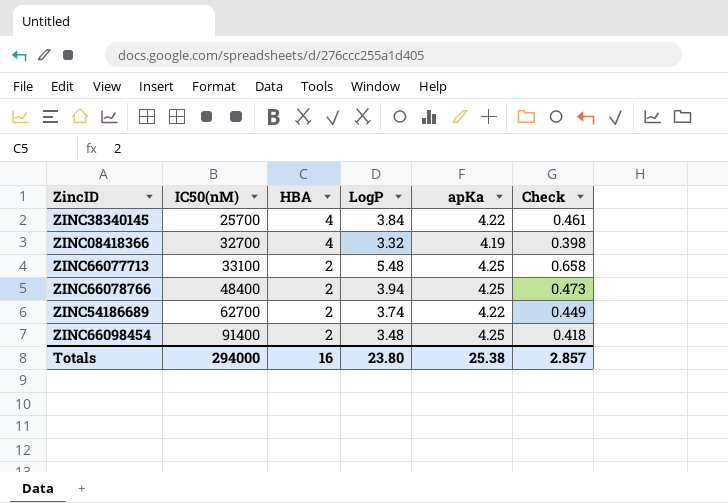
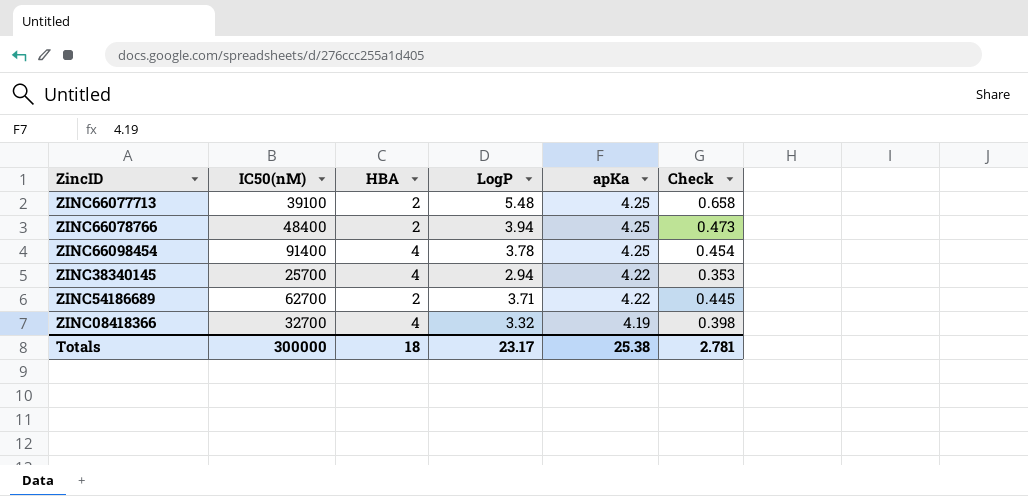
row order: IC50(nM) ascending -> apKa descending
ZINC66077713 | IC50(nM): 33100 -> 39100
ZINC66098454 | HBA: 2 -> 4
ZINC66098454 | LogP: 3.48 -> 3.78
ZINC66098454 | Check: 0.418 -> 0.454
ZINC38340145 | LogP: 3.84 -> 2.94
ZINC38340145 | Check: 0.461 -> 0.353
ZINC54186689 | LogP: 3.74 -> 3.71
ZINC54186689 | Check: 0.449 -> 0.445
Totals | IC50(nM): 294000 -> 300000
Totals | HBA: 16 -> 18
Totals | LogP: 23.80 -> 23.17
Totals | Check: 2.857 -> 2.781

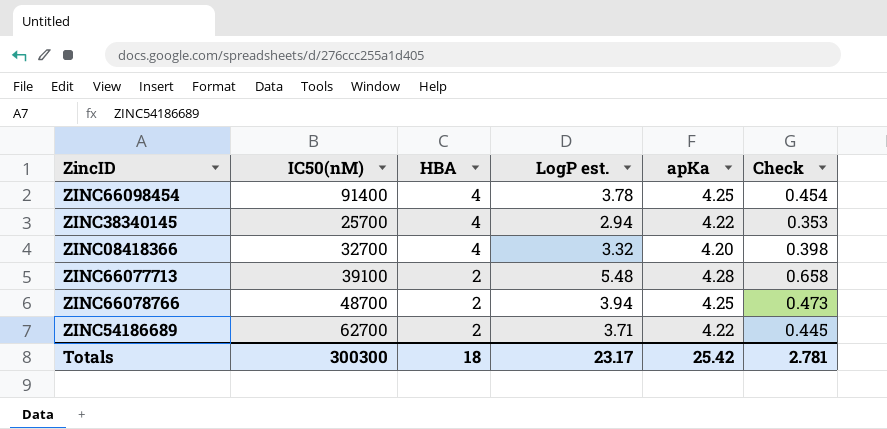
row order: apKa descending -> HBA descending
column name: LogP -> LogP est.
ZINC08418366 | apKa: 4.19 -> 4.20
ZINC66077713 | apKa: 4.25 -> 4.28
ZINC66078766 | IC50(nM): 48400 -> 48700
Totals | IC50(nM): 300000 -> 300300
Totals | apKa: 25.38 -> 25.42

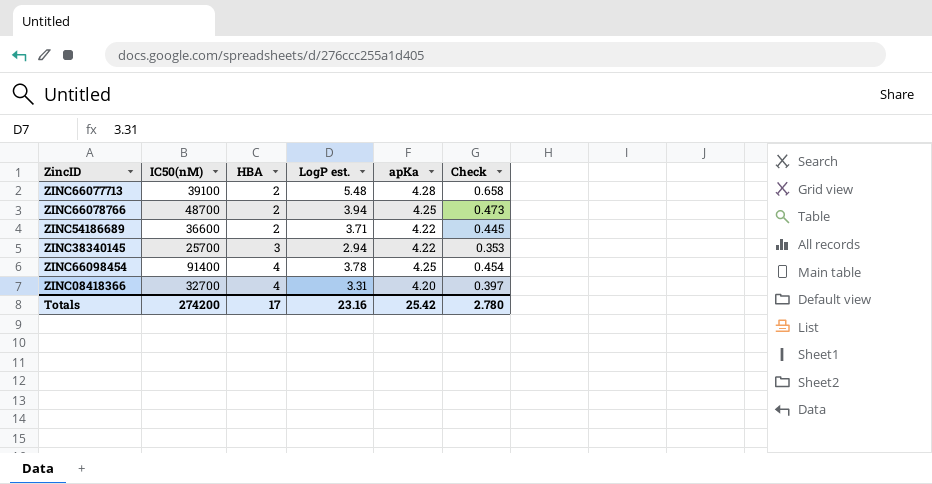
row order: HBA descending -> HBA ascending
ZINC54186689 | IC50(nM): 62700 -> 36600
ZINC38340145 | HBA: 4 -> 3
ZINC08418366 | LogP est.: 3.32 -> 3.31
ZINC08418366 | Check: 0.398 -> 0.397
Totals | IC50(nM): 300300 -> 274200
Totals | HBA: 18 -> 17
Totals | LogP est.: 23.17 -> 23.16
Totals | Check: 2.781 -> 2.780

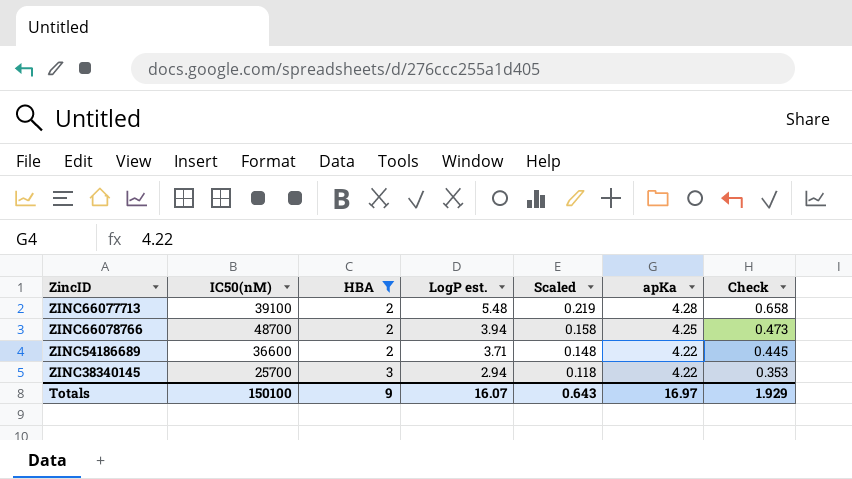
filter: none -> HBA != 4
column Scaled | formula: none -> [LogP est.] * 0.04
Totals | IC50(nM): 274200 -> 150100
Totals | HBA: 17 -> 9
Totals | LogP est.: 23.16 -> 16.07
Totals | apKa: 25.42 -> 16.97
Totals | Check: 2.780 -> 1.929

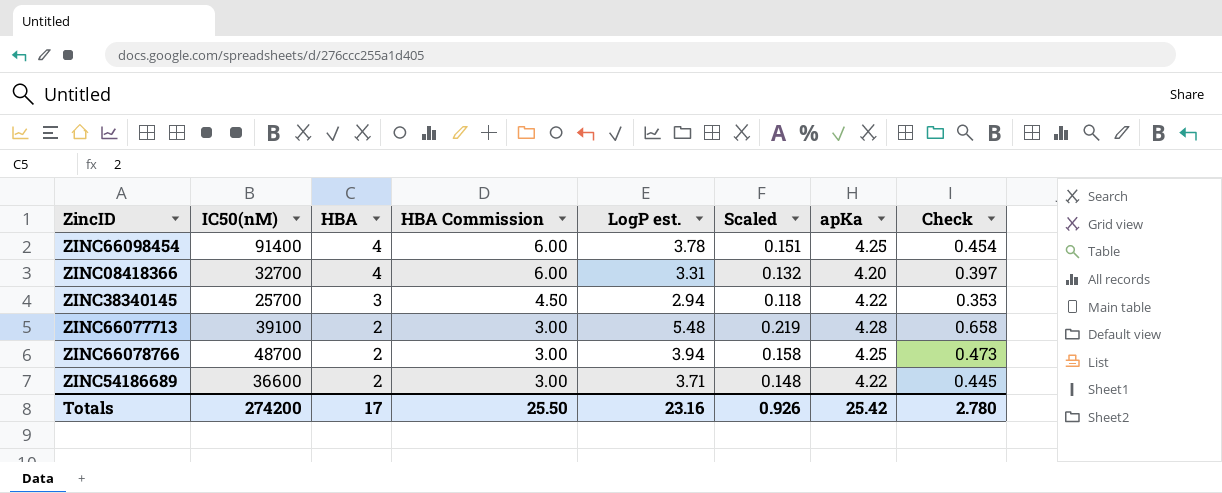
filter: HBA != 4 -> none
row order: HBA ascending -> HBA descending
column HBA Commission | formula: none -> [HBA] * 1.5
Totals | IC50(nM): 150100 -> 274200
Totals | HBA: 9 -> 17
Totals | LogP est.: 16.07 -> 23.16
Totals | Scaled: 0.643 -> 0.926
Totals | apKa: 16.97 -> 25.42
Totals | Check: 1.929 -> 2.780

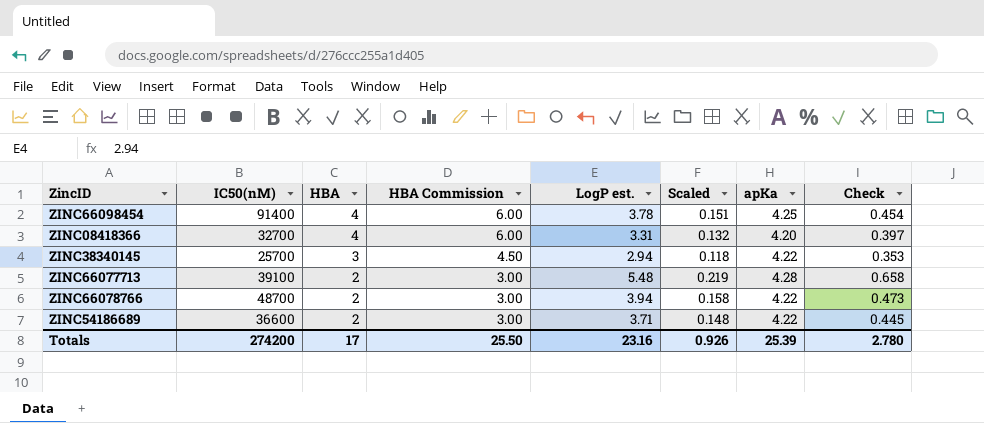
ZINC66078766 | apKa: 4.25 -> 4.22
Totals | apKa: 25.42 -> 25.39

